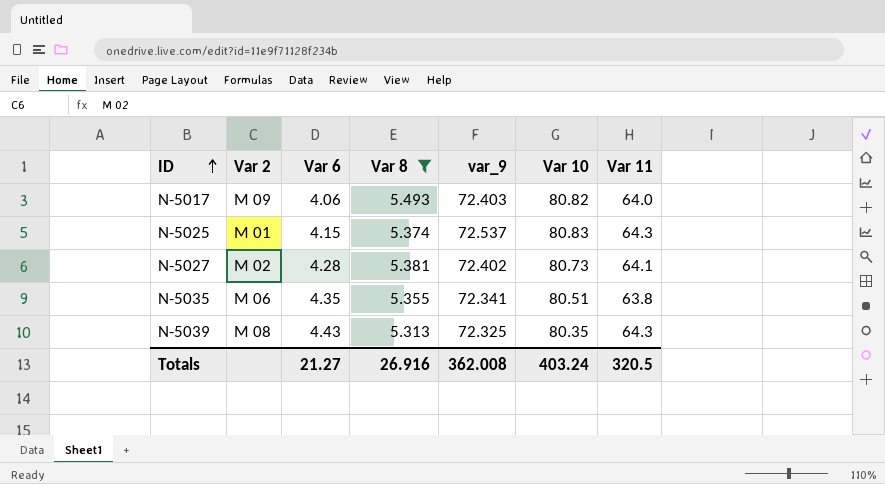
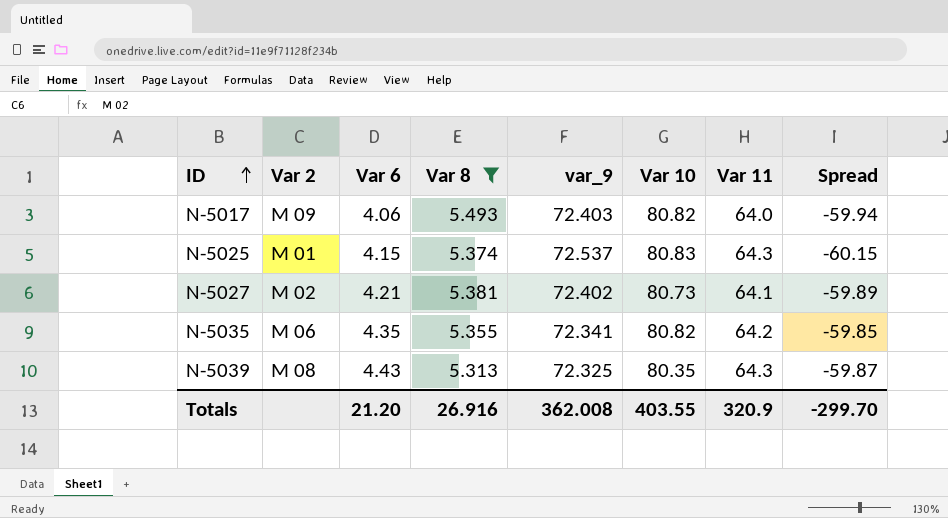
column Spread | formula: none -> [Var 6] - [Var 11]
N-5027 | Var 6: 4.28 -> 4.21
N-5035 | Var 10: 80.51 -> 80.82
N-5035 | Var 11: 63.8 -> 64.2
Totals | Var 6: 21.27 -> 21.20
Totals | Var 10: 403.24 -> 403.55
Totals | Var 11: 320.5 -> 320.9

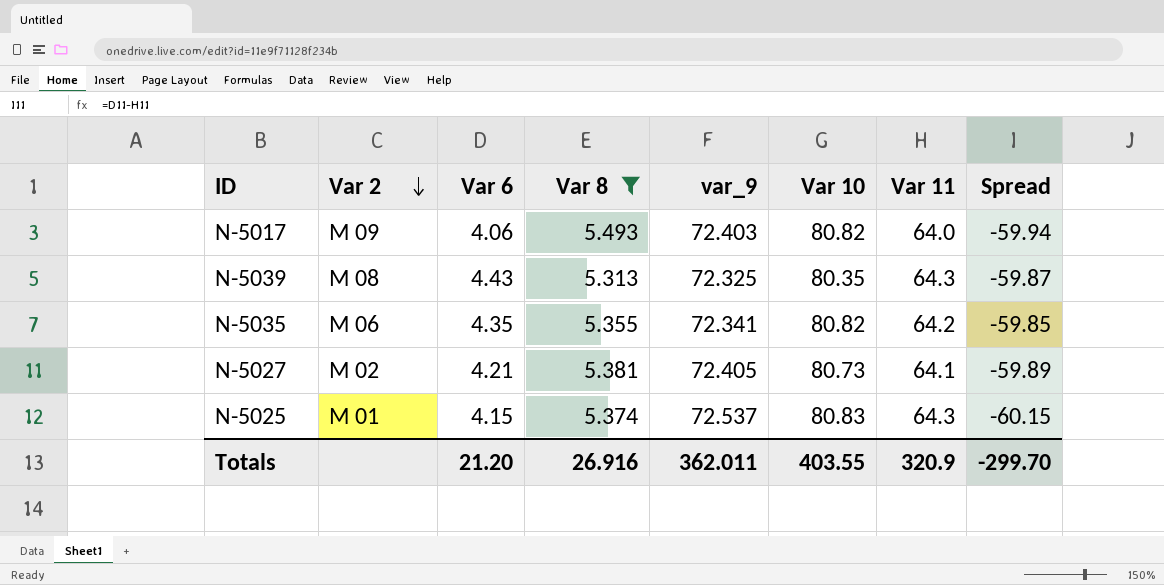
row order: ID ascending -> Var 2 descending
N-5027 | var_9: 72.402 -> 72.405
Totals | var_9: 362.008 -> 362.011

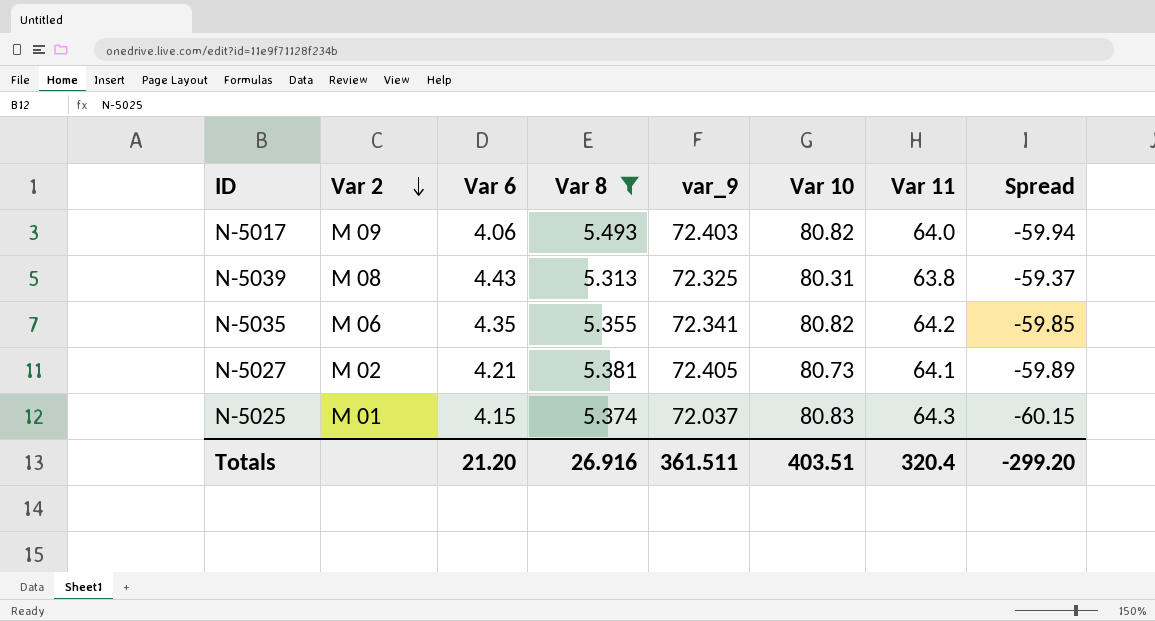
N-5039 | Var 10: 80.35 -> 80.31
N-5039 | Var 11: 64.3 -> 63.8
N-5039 | Spread: -59.87 -> -59.37
N-5025 | var_9: 72.537 -> 72.037
Totals | var_9: 362.011 -> 361.511
Totals | Var 10: 403.55 -> 403.51
Totals | Var 11: 320.9 -> 320.4
Totals | Spread: -299.70 -> -299.20

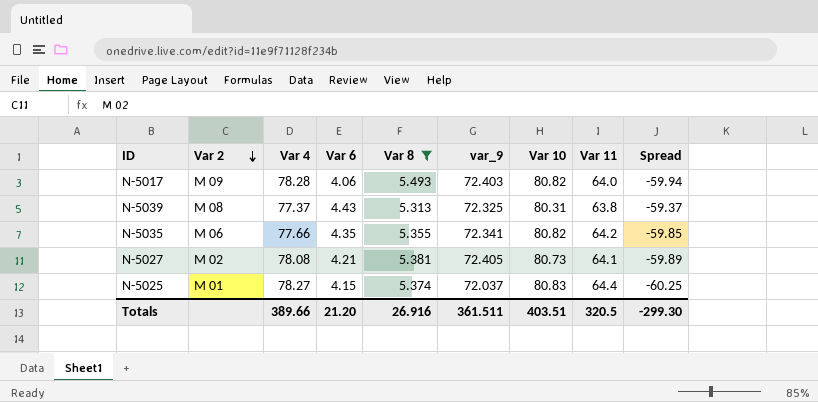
column Var 4 | position: none -> 3
N-5025 | Var 11: 64.3 -> 64.4
N-5025 | Spread: -60.15 -> -60.25
Totals | Var 11: 320.4 -> 320.5
Totals | Spread: -299.20 -> -299.30

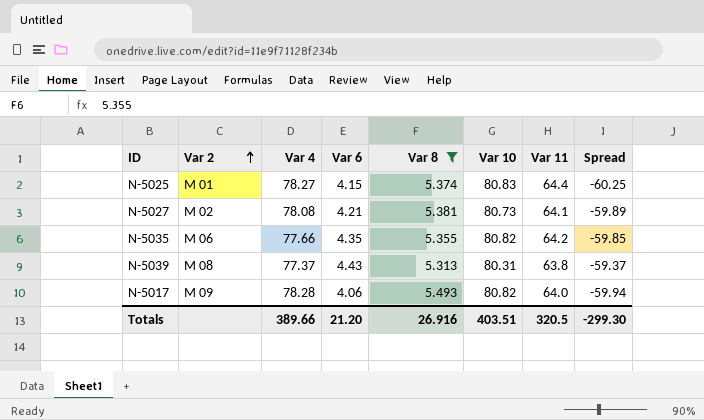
row order: Var 2 descending -> Var 2 ascending
column var_9 | position: 6 -> none

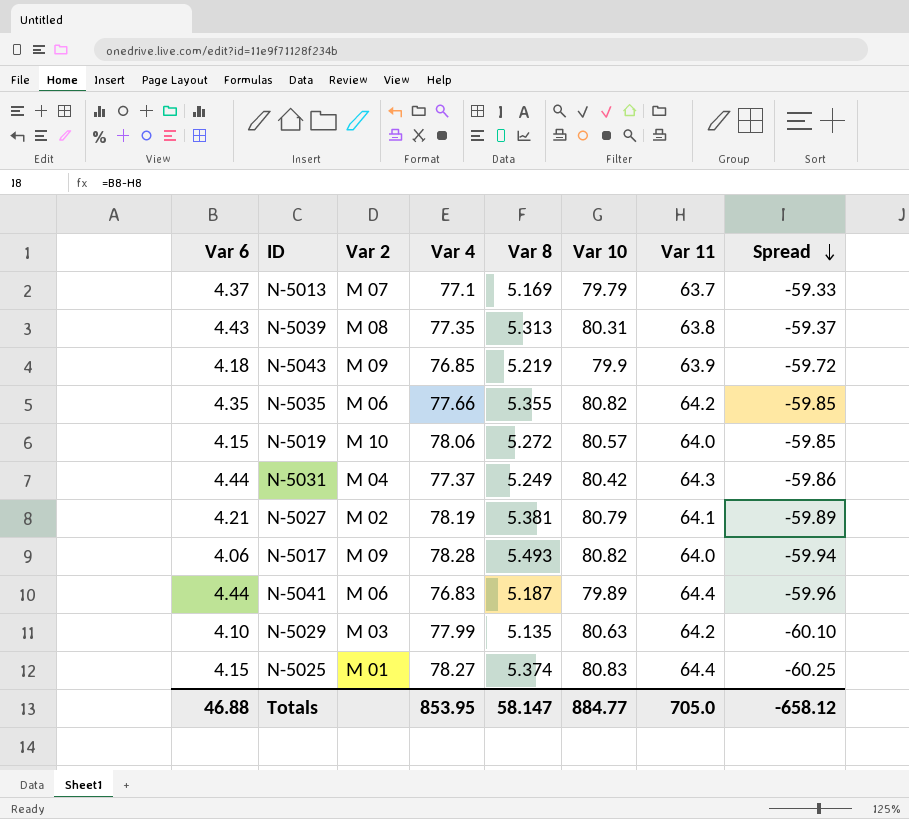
filter: Var 8 >= 5.313 -> none
row order: Var 2 ascending -> Spread descending
column Var 6 | position: 4 -> 1
N-5039 | Var 4: 77.37 -> 77.35
N-5027 | Var 4: 78.08 -> 78.19
N-5027 | Var 10: 80.73 -> 80.79
Totals | Var 6: 21.20 -> 46.88
Totals | Var 4: 389.66 -> 853.95
Totals | Var 8: 26.916 -> 58.147
Totals | Var 10: 403.51 -> 884.77
Totals | Var 11: 320.5 -> 705.0
Totals | Spread: -299.30 -> -658.12

